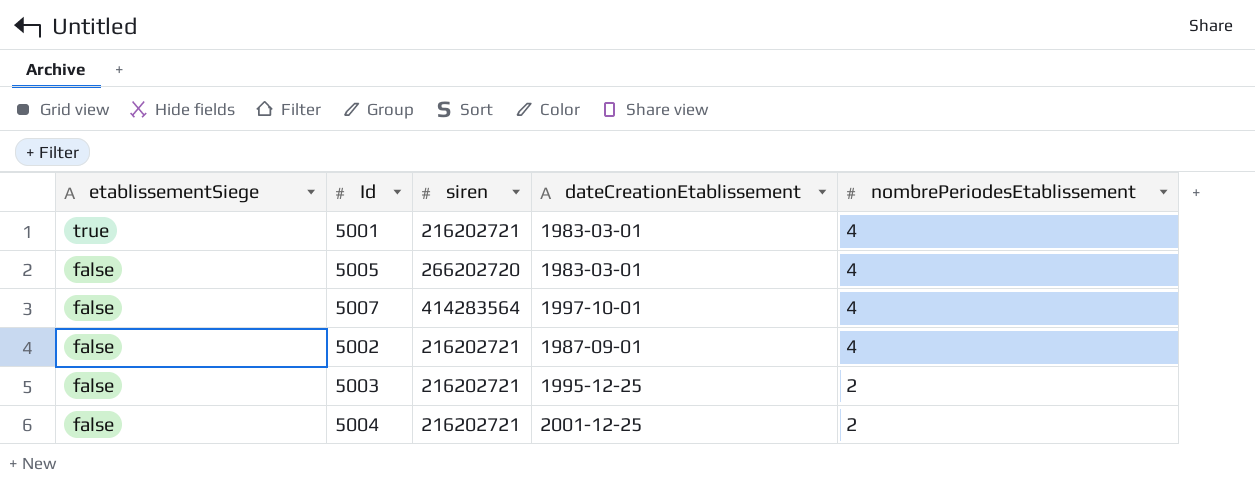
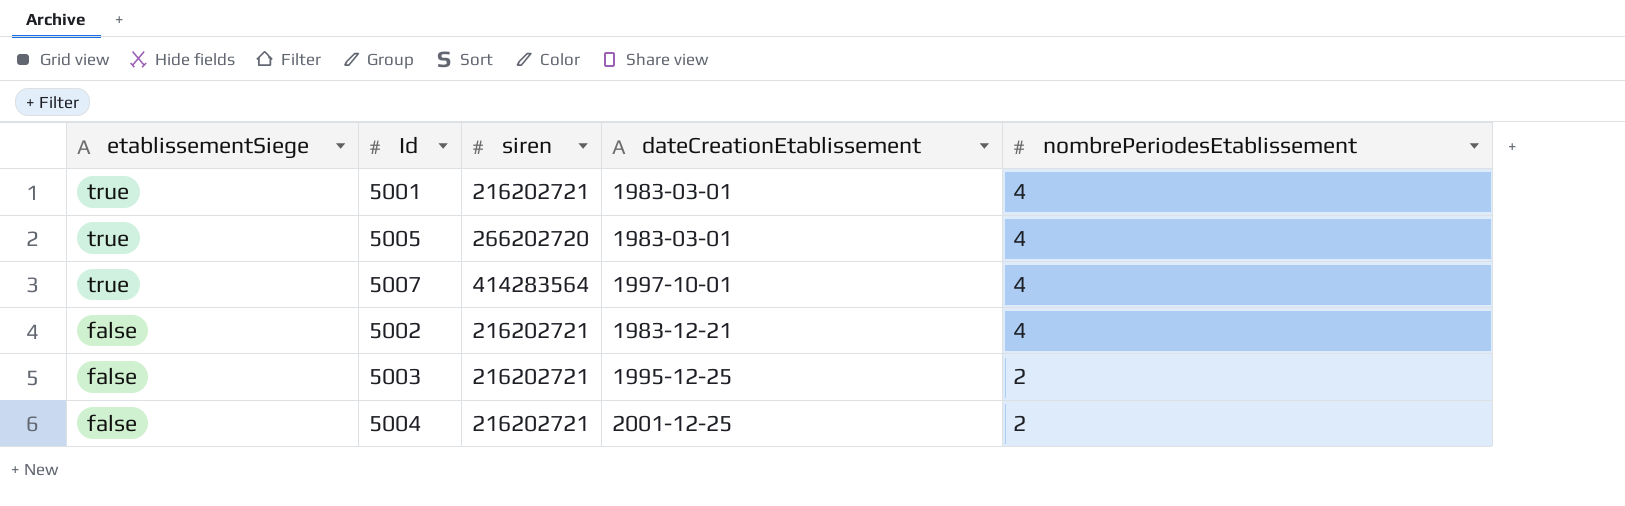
5005 | etablissementSiege: false -> true
5007 | etablissementSiege: false -> true
5002 | dateCreationEtablissement: 1987-09-01 -> 1983-12-21

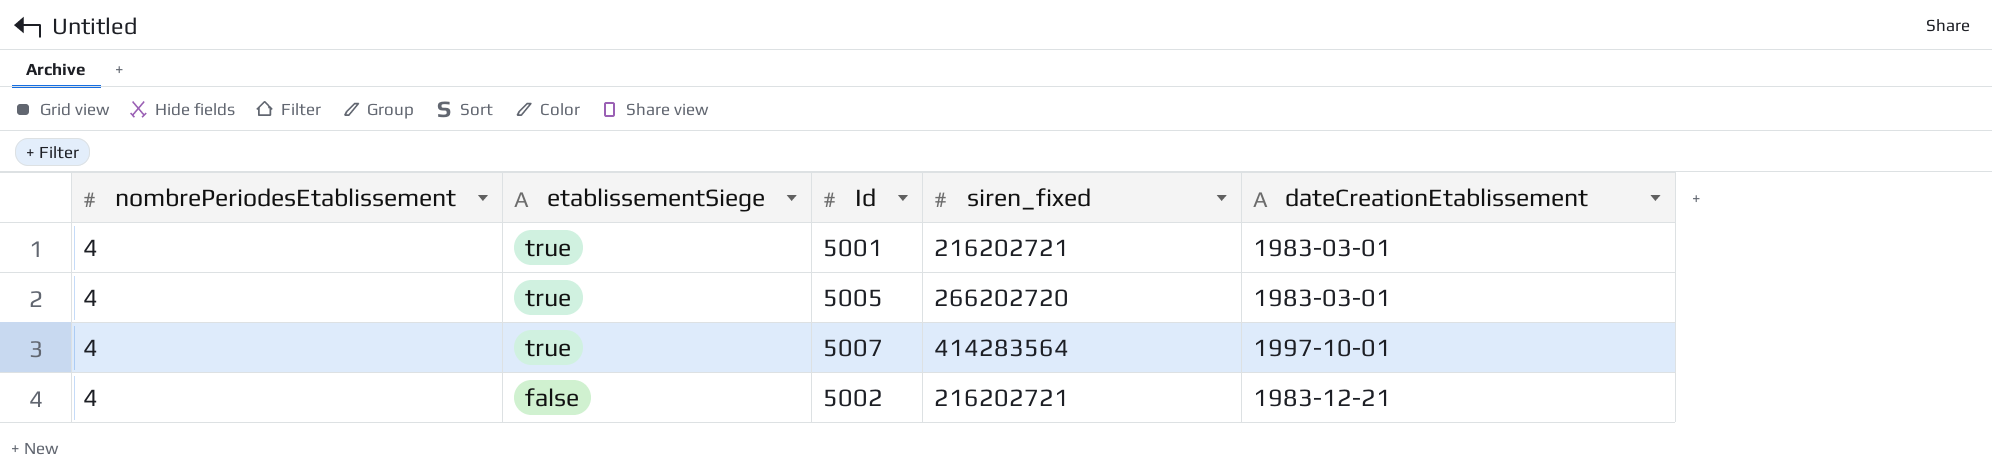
column nombrePeriodesEtablissement | position: 5 -> 1
column name: siren -> siren_fixed
row 5003: false | 216202721 | 1995-12-25 | 2 -> none
row 5004: false | 216202721 | 2001-12-25 | 2 -> none

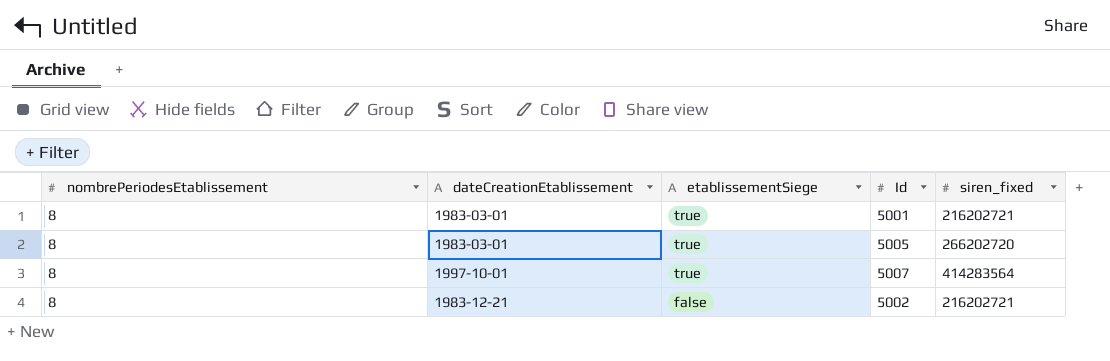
column dateCreationEtablissement | position: 5 -> 2
5001 | nombrePeriodesEtablissement: 4 -> 8
5005 | nombrePeriodesEtablissement: 4 -> 8
5007 | nombrePeriodesEtablissement: 4 -> 8
5002 | nombrePeriodesEtablissement: 4 -> 8

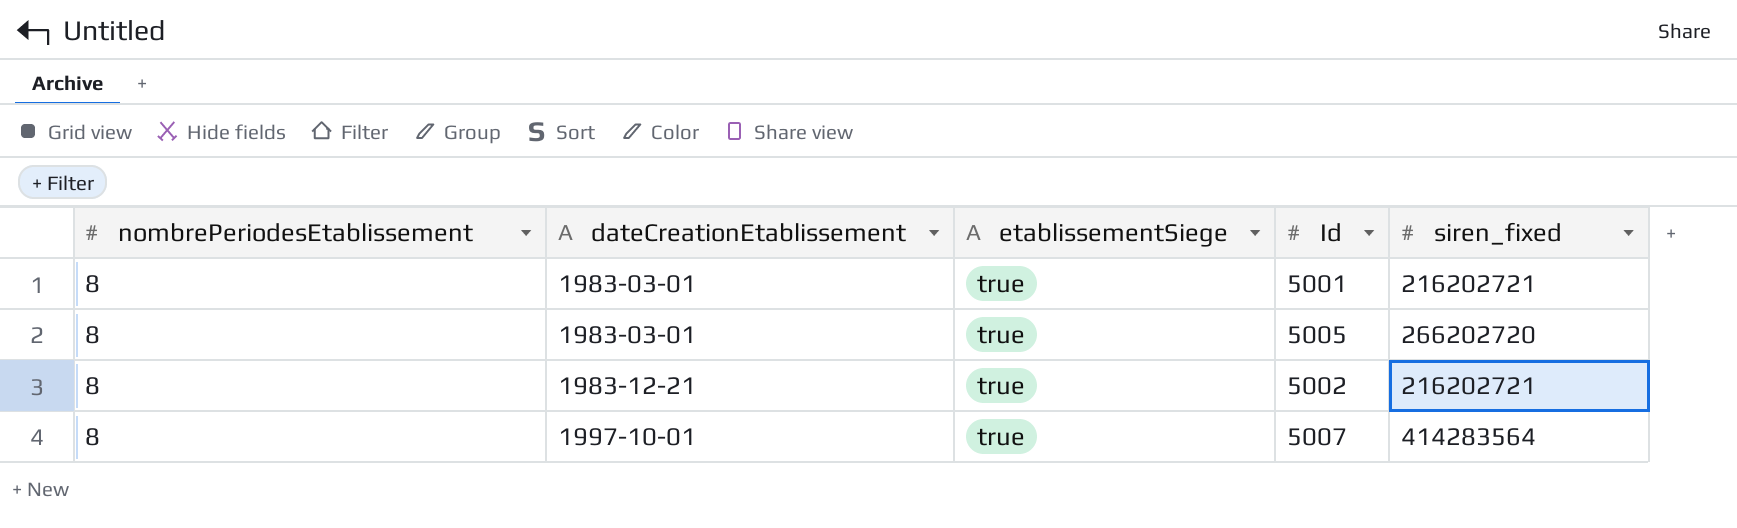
row order: etablissementSiege descending -> dateCreationEtablissement ascending
5002 | etablissementSiege: false -> true

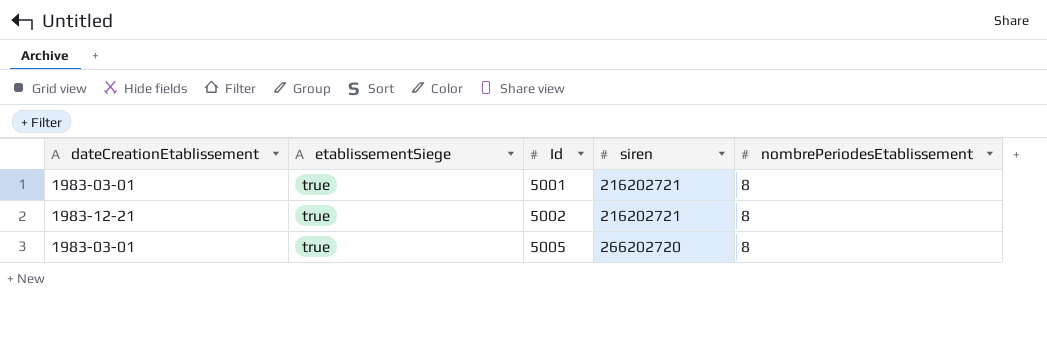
row order: dateCreationEtablissement ascending -> Id ascending
column name: siren_fixed -> siren
column nombrePeriodesEtablissement | position: 1 -> 5
row 5007: 8 | 1997-10-01 | true | 414283564 -> none

